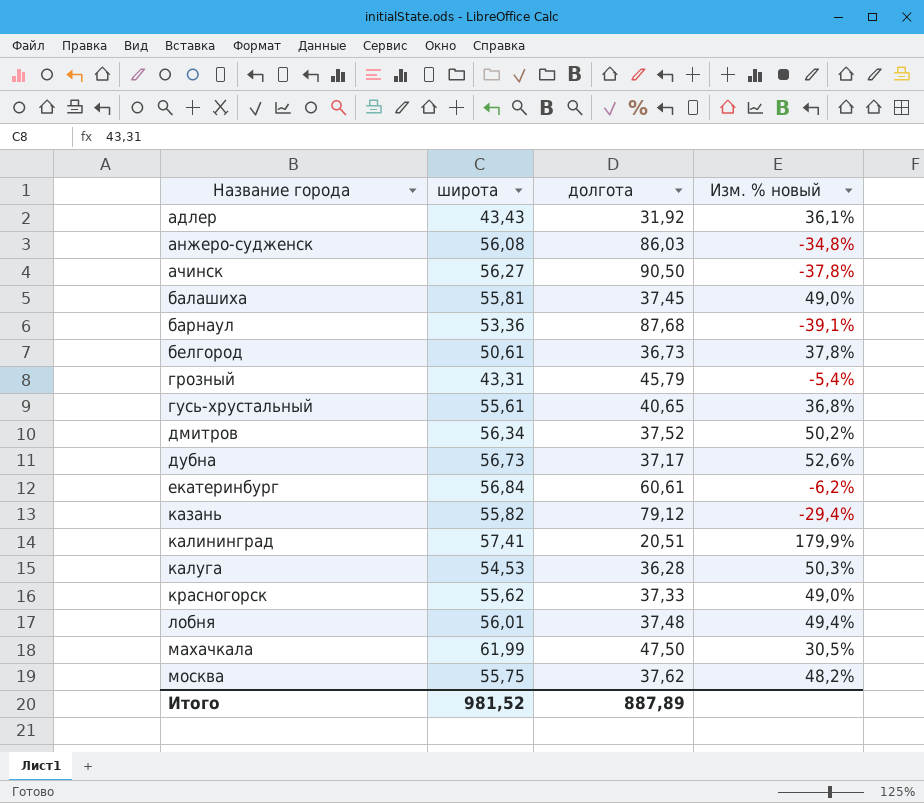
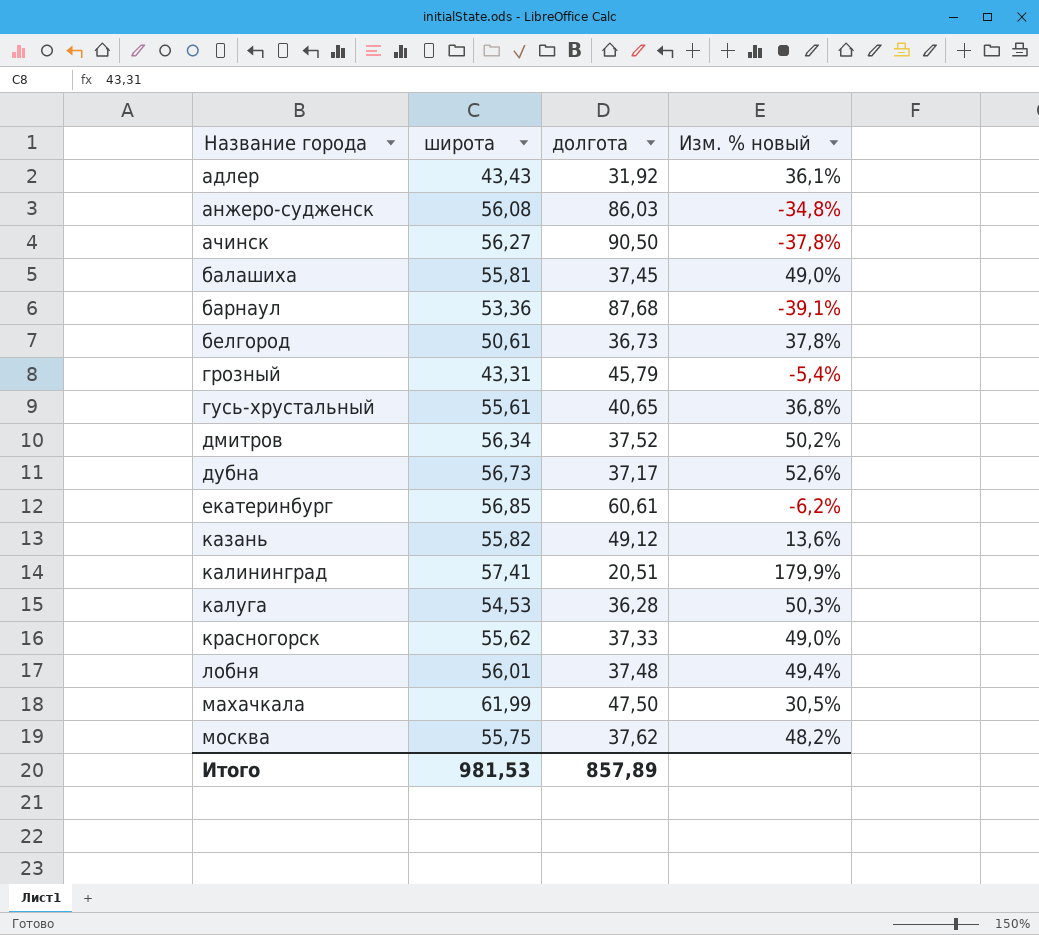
екатеринбург | широта: 56,84 -> 56,85
казань | долгота: 79,12 -> 49,12
казань | Изм. % новый: -29,4% -> 13,6%
Итого | широта: 981,52 -> 981,53
Итого | долгота: 887,89 -> 857,89

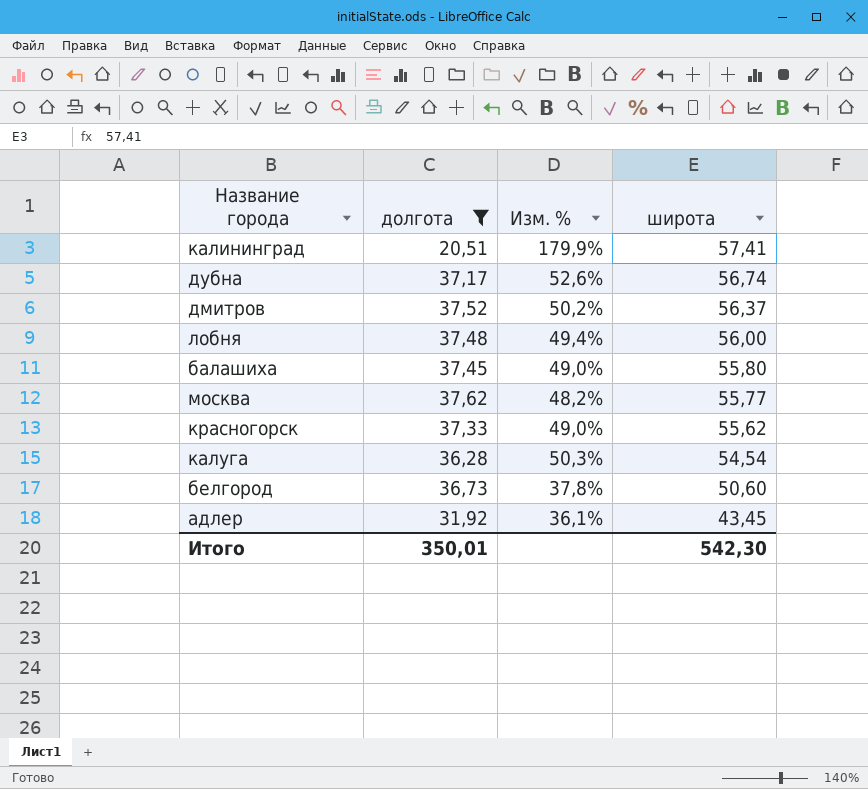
filter: none -> долгота <= 37,62
row order: Название города ascending -> широта descending
column name: Изм. % новый -> Изм. %
column широта | position: 2 -> 4
дубна | широта: 56,73 -> 56,74
дмитров | широта: 56,34 -> 56,37
лобня | широта: 56,01 -> 56,00
балашиха | широта: 55,81 -> 55,80
москва | широта: 55,75 -> 55,77
калуга | широта: 54,53 -> 54,54
белгород | широта: 50,61 -> 50,60
адлер | широта: 43,43 -> 43,45
Итого | долгота: 857,89 -> 350,01
Итого | широта: 981,53 -> 542,30

